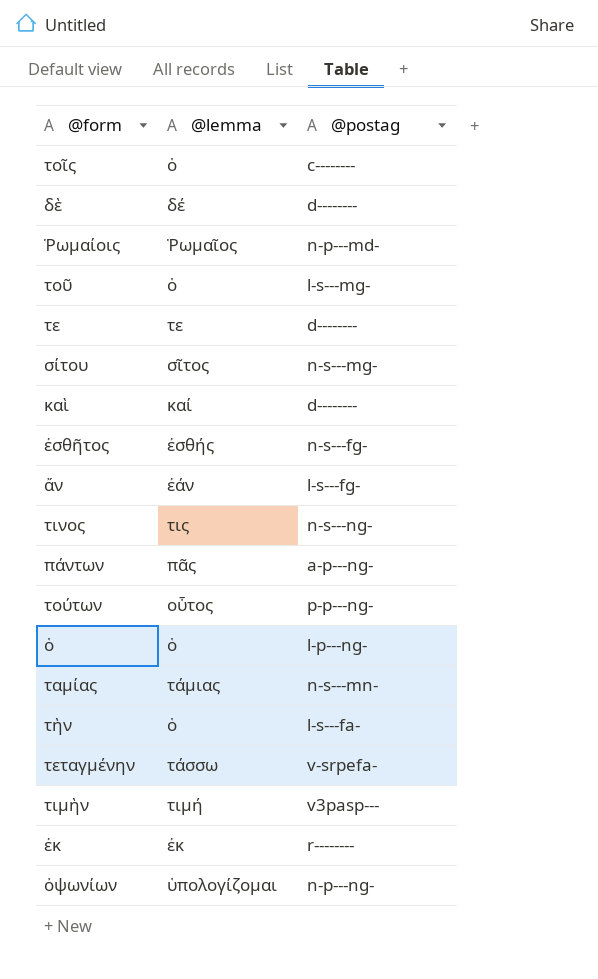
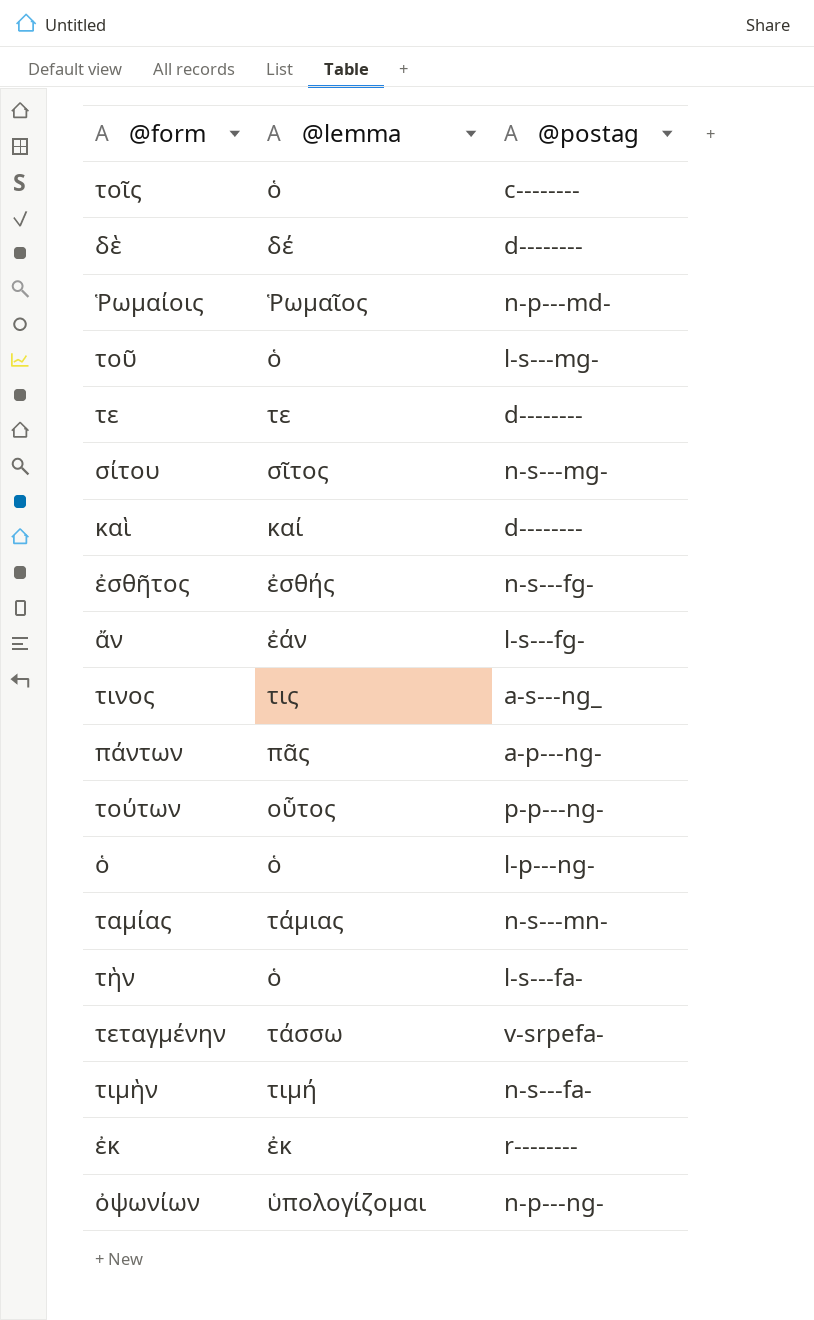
τινος | @postag: n-s---ng- -> a-s---ng_
τιμὴν | @postag: v3pasp--- -> n-s---fa-

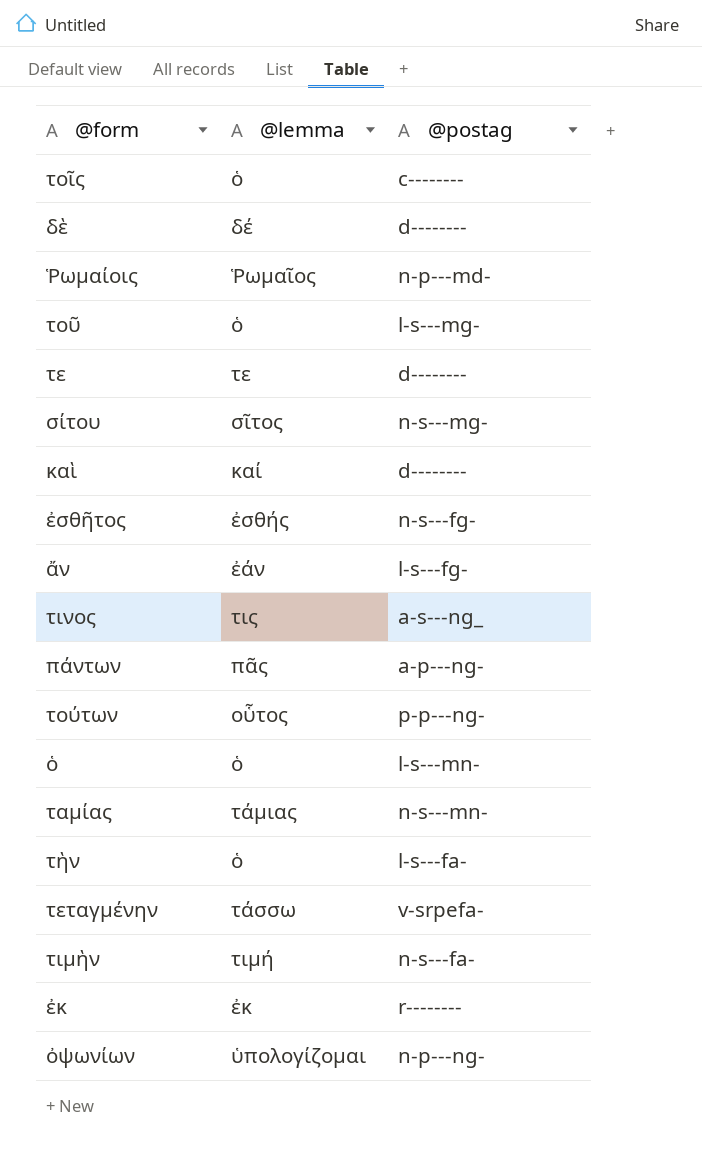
ὁ | @postag: l-p---ng- -> l-s---mn-

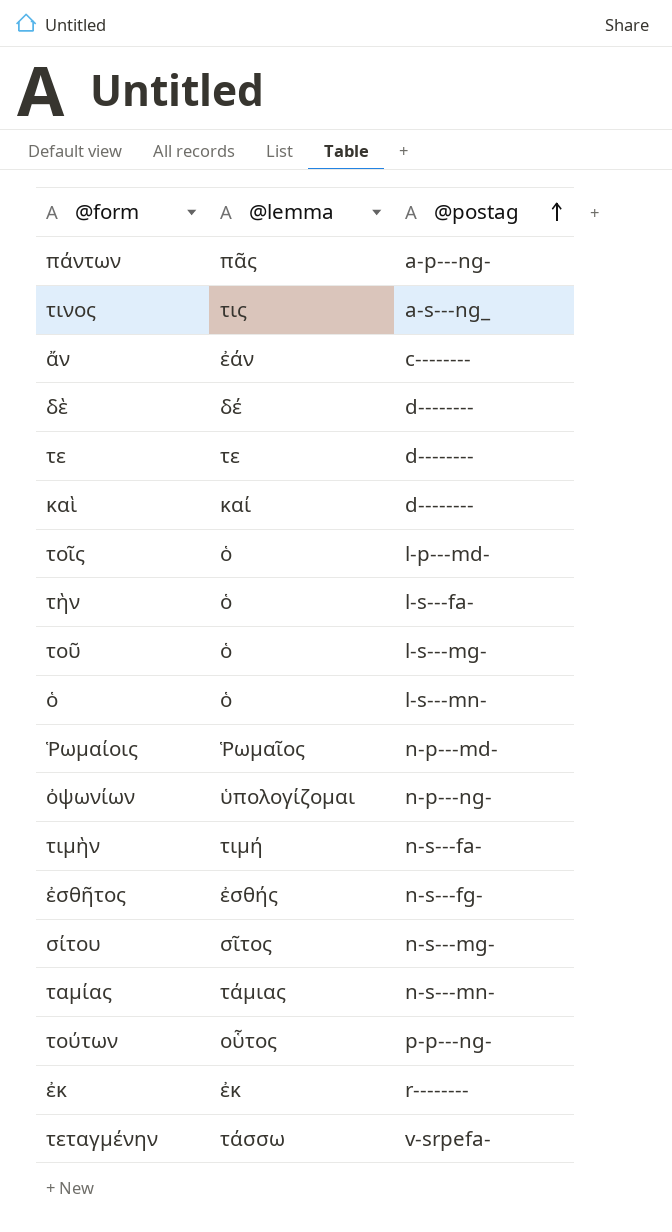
row order: none -> @postag ascending
ἄν | @postag: l-s---fg- -> c--------
τοῖς | @postag: c-------- -> l-p---md-

